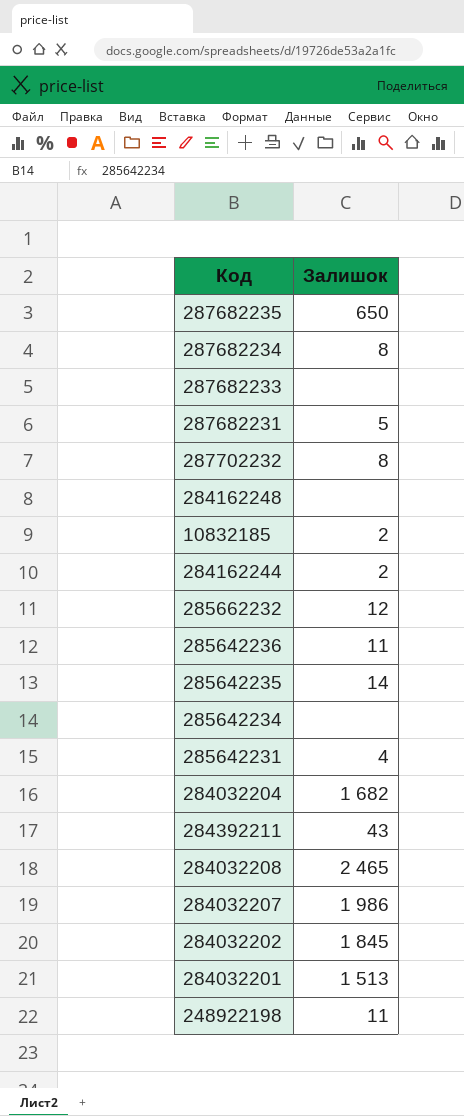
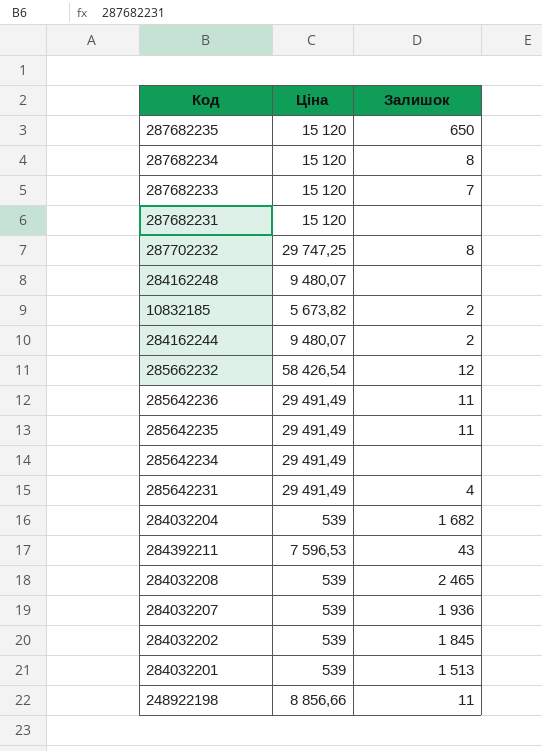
column Ціна | position: none -> 2
287682233 | Залишок: none -> 7
287682231 | Залишок: 5 -> none
285642235 | Залишок: 14 -> 11
284032207 | Залишок: 1 986 -> 1 936

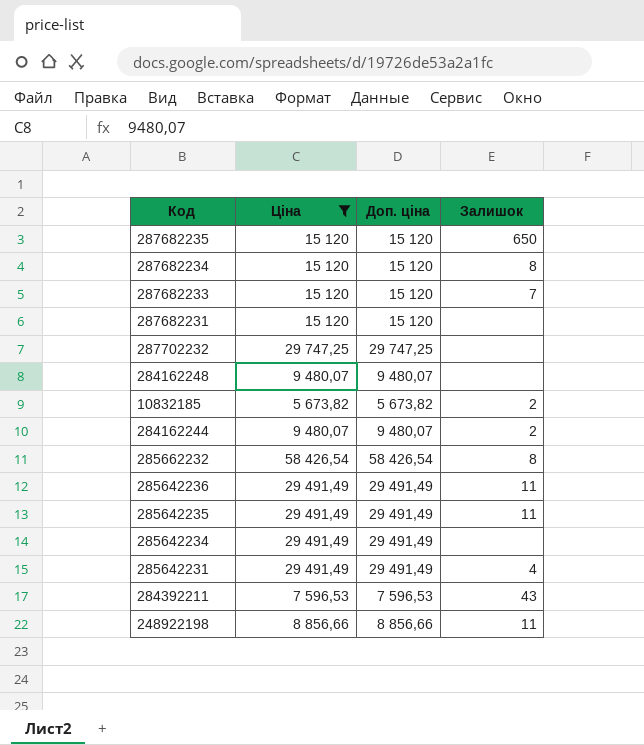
filter: none -> Ціна != 539
column Доп. ціна | position: none -> 3
287702232 | Залишок: 8 -> none
285662232 | Залишок: 12 -> 8

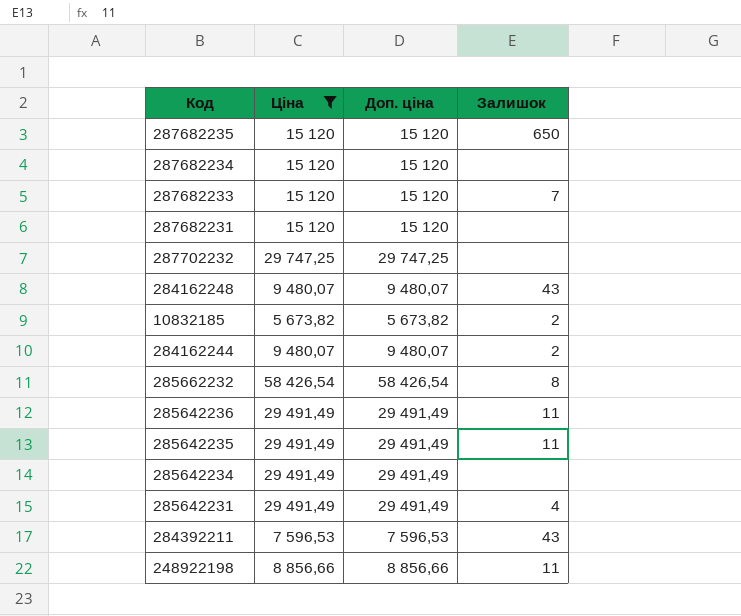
287682234 | Залишок: 8 -> none
284162248 | Залишок: none -> 43

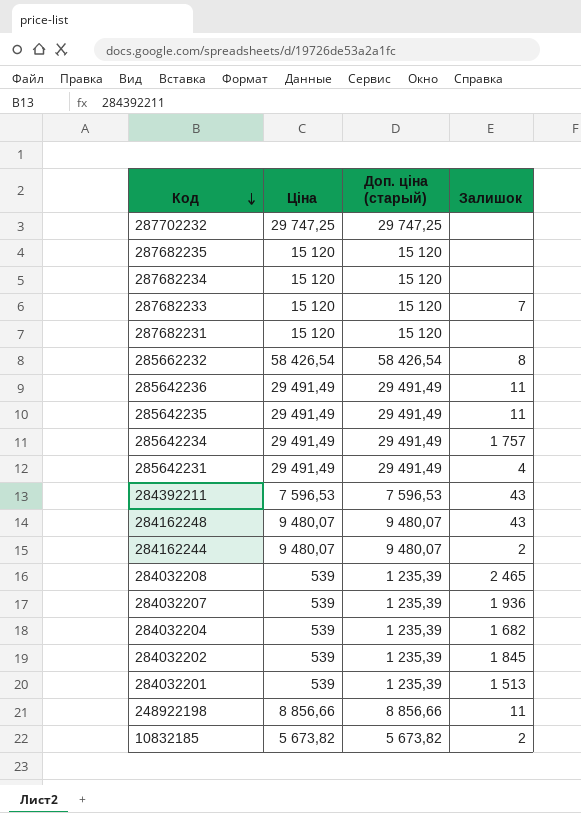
filter: Ціна != 539 -> none
row order: none -> Код descending
column name: Доп. ціна -> Доп. ціна (старый)
287682235 | Залишок: 650 -> none
285642234 | Залишок: none -> 1 757

